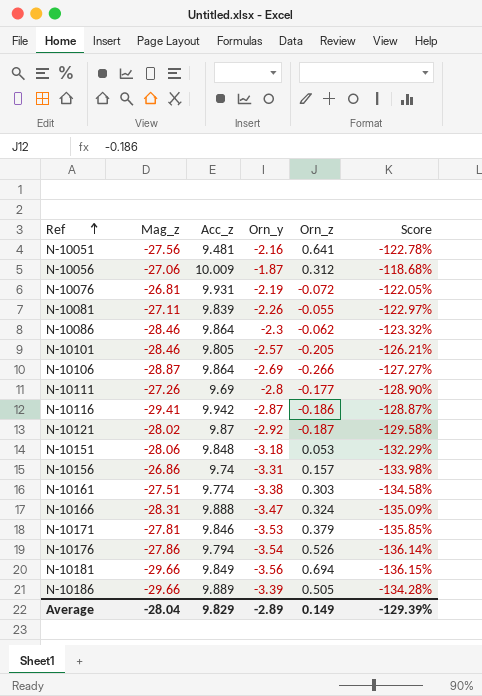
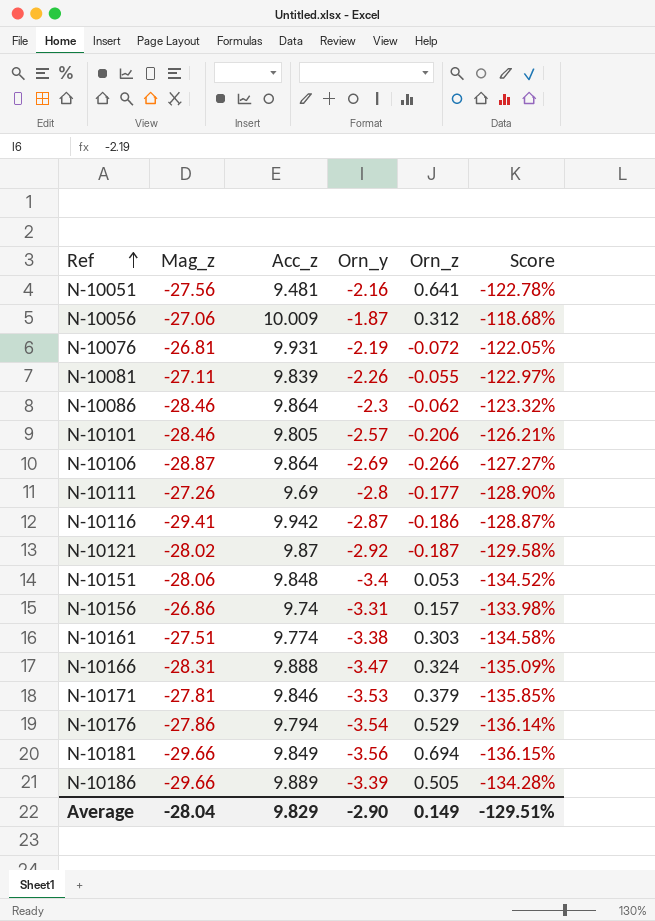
N-10101 | Orn_z: -0.205 -> -0.206
N-10151 | Orn_y: -3.18 -> -3.4
N-10151 | Score: -132.29% -> -134.52%
N-10176 | Orn_z: 0.526 -> 0.529
Average | Orn_y: -2.89 -> -2.90
Average | Score: -129.39% -> -129.51%

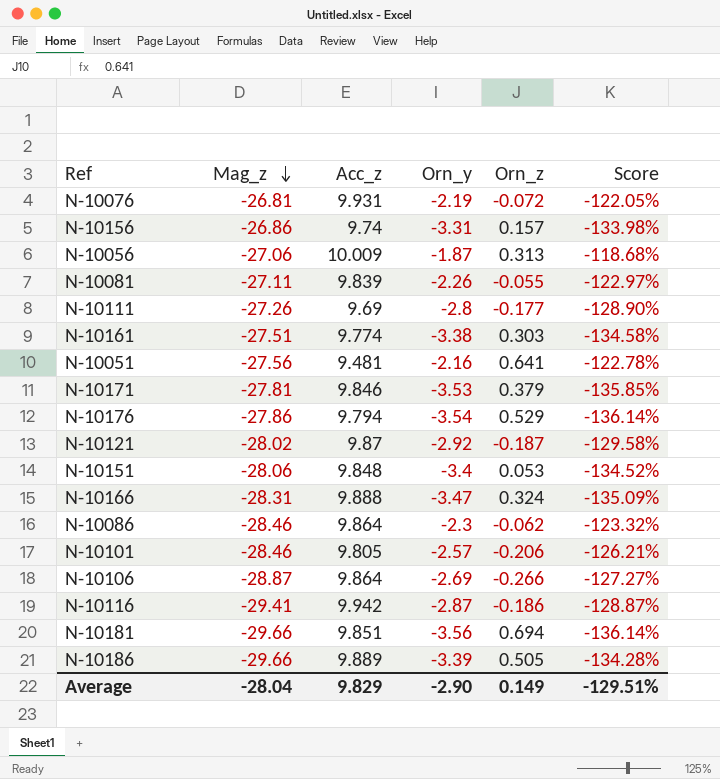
row order: Ref ascending -> Mag_z descending
N-10056 | Orn_z: 0.312 -> 0.313
N-10181 | Acc_z: 9.849 -> 9.851
N-10181 | Score: -136.15% -> -136.14%

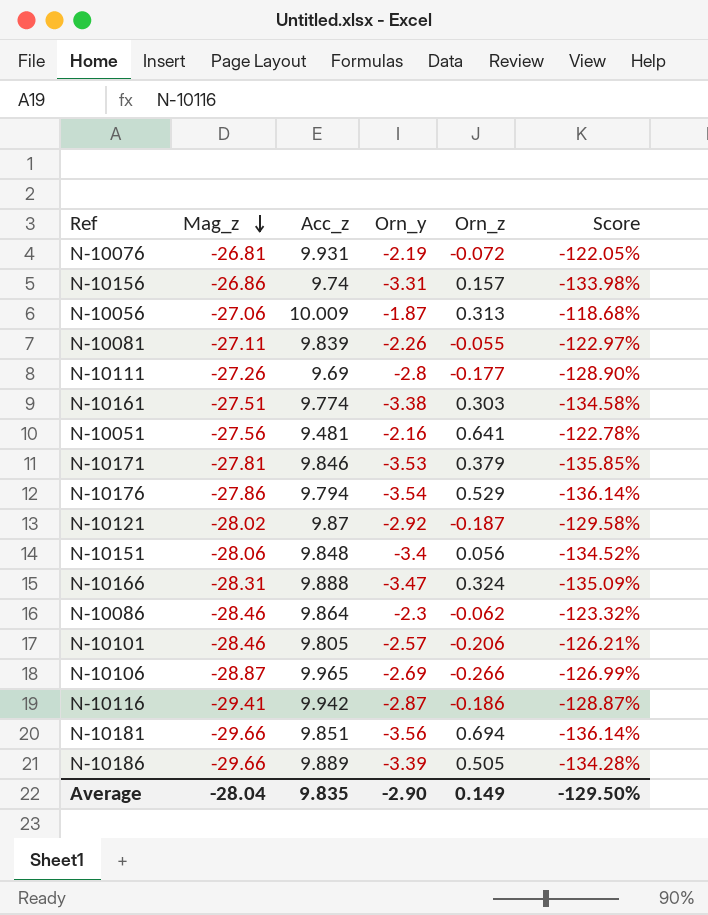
N-10151 | Orn_z: 0.053 -> 0.056
N-10106 | Acc_z: 9.864 -> 9.965
N-10106 | Score: -127.27% -> -126.99%
Average | Acc_z: 9.829 -> 9.835
Average | Score: -129.51% -> -129.50%

